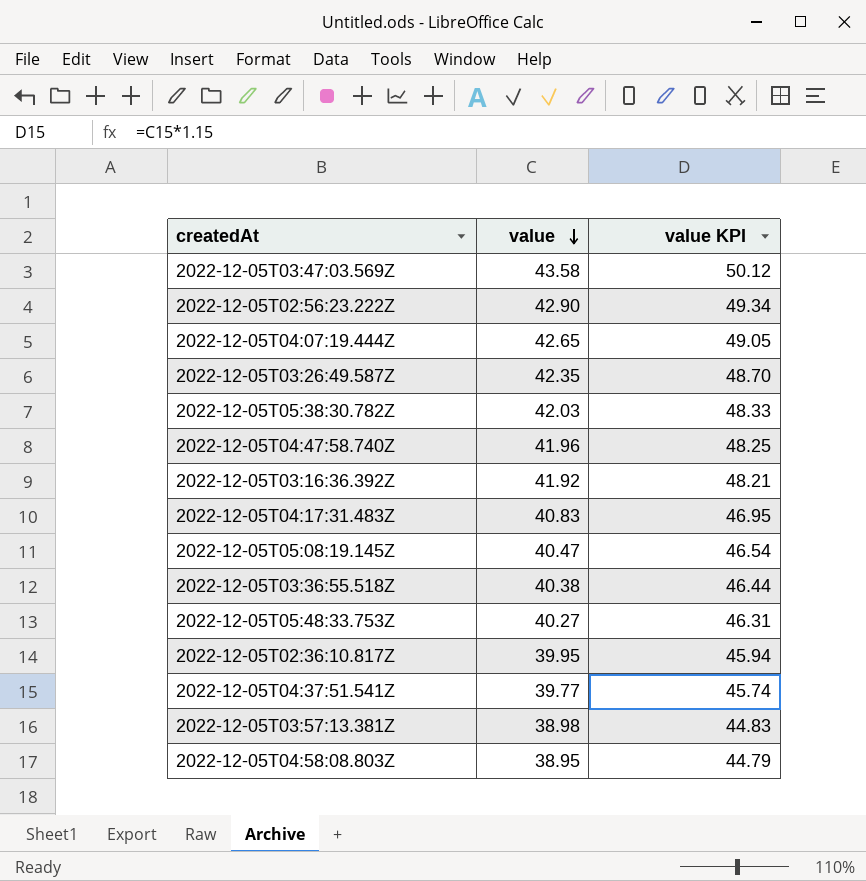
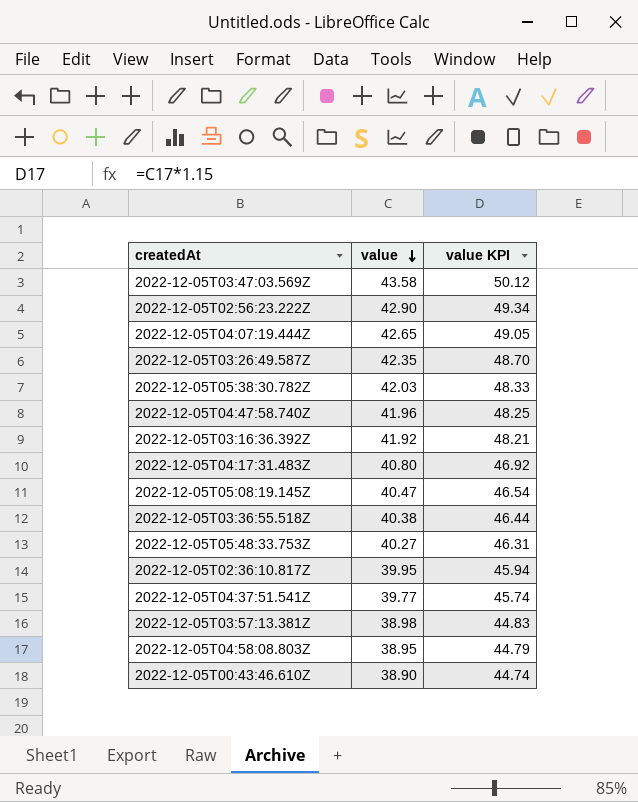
2022-12-05T04:17:31.483Z | value: 40.83 -> 40.80
2022-12-05T04:17:31.483Z | value KPI: 46.95 -> 46.92
row 2022-12-05T00:43:46.610Z: none -> 38.90 | 44.74

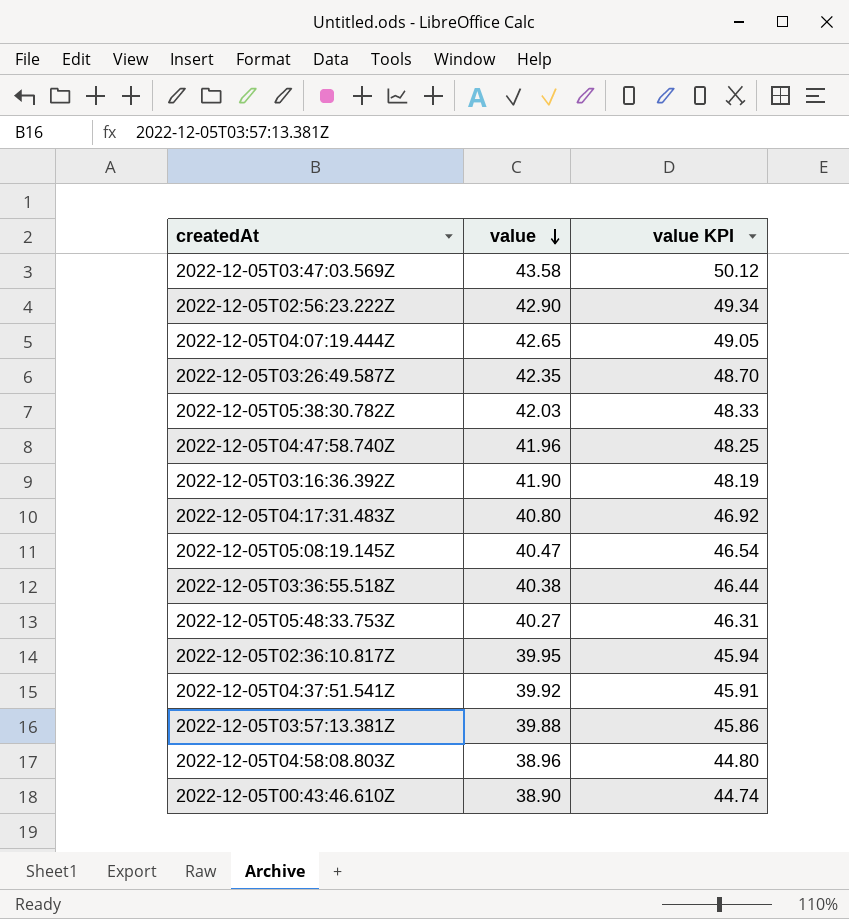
2022-12-05T03:16:36.392Z | value: 41.92 -> 41.90
2022-12-05T03:16:36.392Z | value KPI: 48.21 -> 48.19
2022-12-05T04:37:51.541Z | value: 39.77 -> 39.92
2022-12-05T04:37:51.541Z | value KPI: 45.74 -> 45.91
2022-12-05T03:57:13.381Z | value: 38.98 -> 39.88
2022-12-05T03:57:13.381Z | value KPI: 44.83 -> 45.86
2022-12-05T04:58:08.803Z | value: 38.95 -> 38.96
2022-12-05T04:58:08.803Z | value KPI: 44.79 -> 44.80

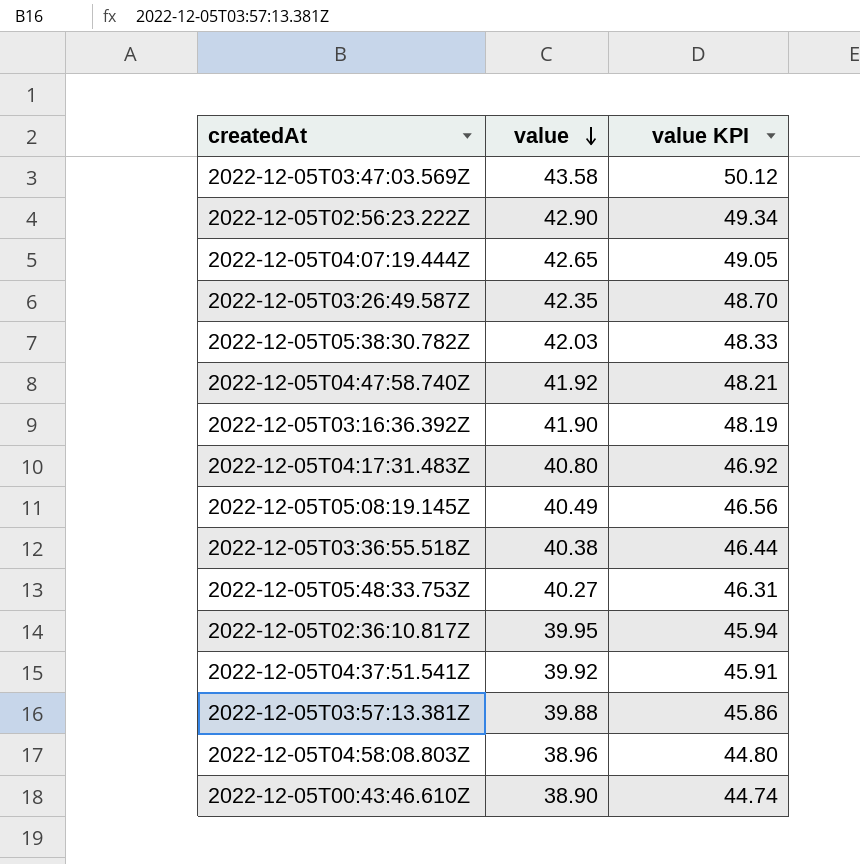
2022-12-05T04:47:58.740Z | value: 41.96 -> 41.92
2022-12-05T04:47:58.740Z | value KPI: 48.25 -> 48.21
2022-12-05T05:08:19.145Z | value: 40.47 -> 40.49
2022-12-05T05:08:19.145Z | value KPI: 46.54 -> 46.56

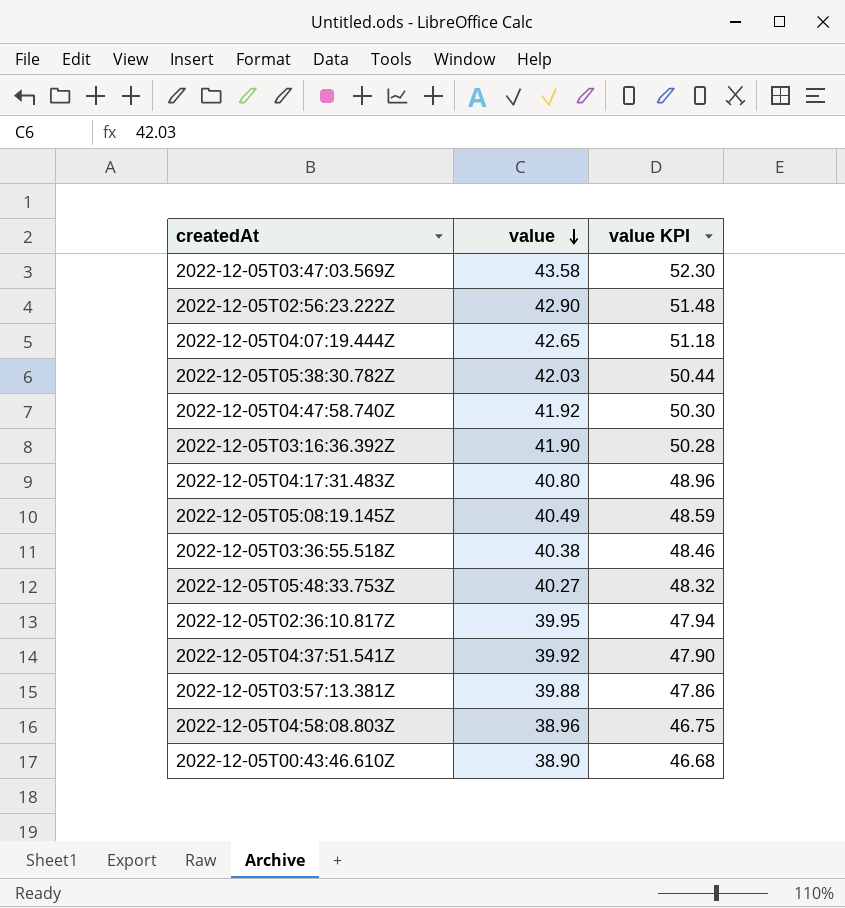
column value KPI | formula: [value] * 1.15 -> [value] * 1.2
row 2022-12-05T03:26:49.587Z: 42.35 | 48.70 -> none

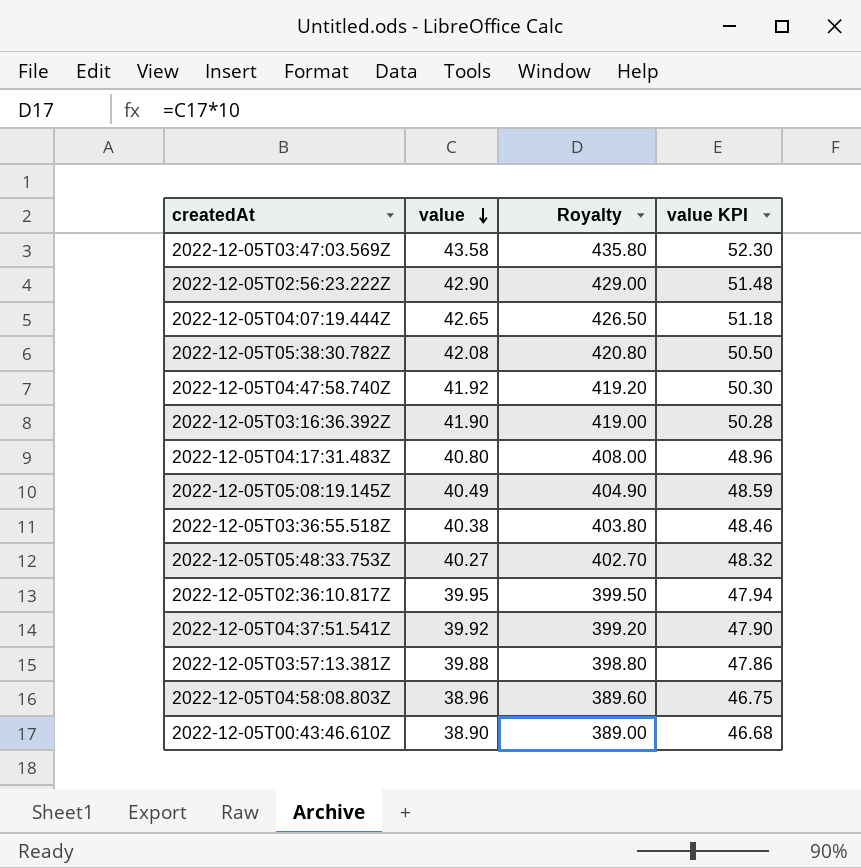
column Royalty | formula: none -> [value] * 10
2022-12-05T05:38:30.782Z | value: 42.03 -> 42.08
2022-12-05T05:38:30.782Z | value KPI: 50.44 -> 50.50

